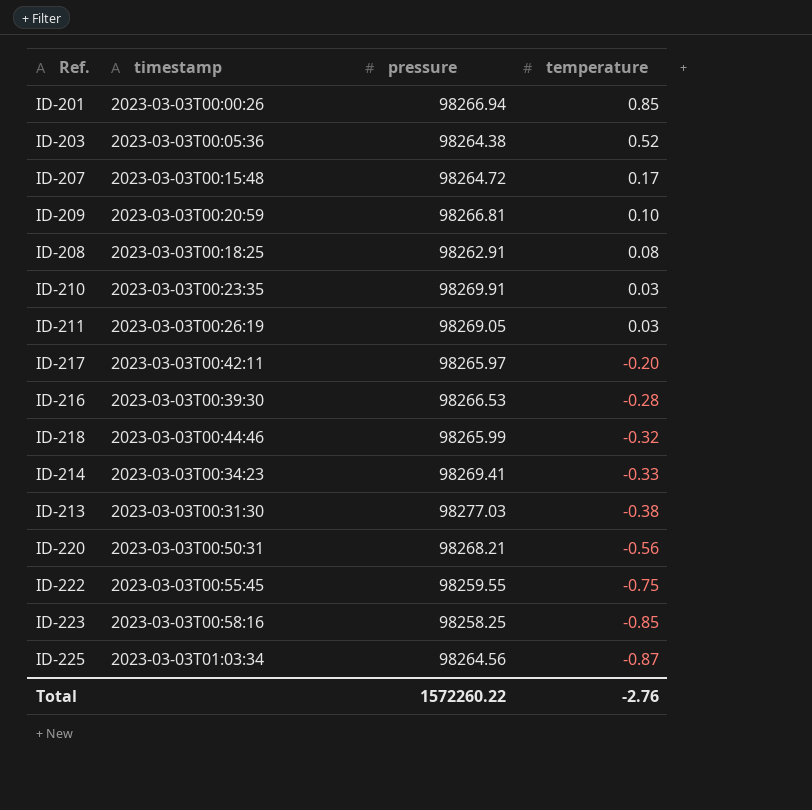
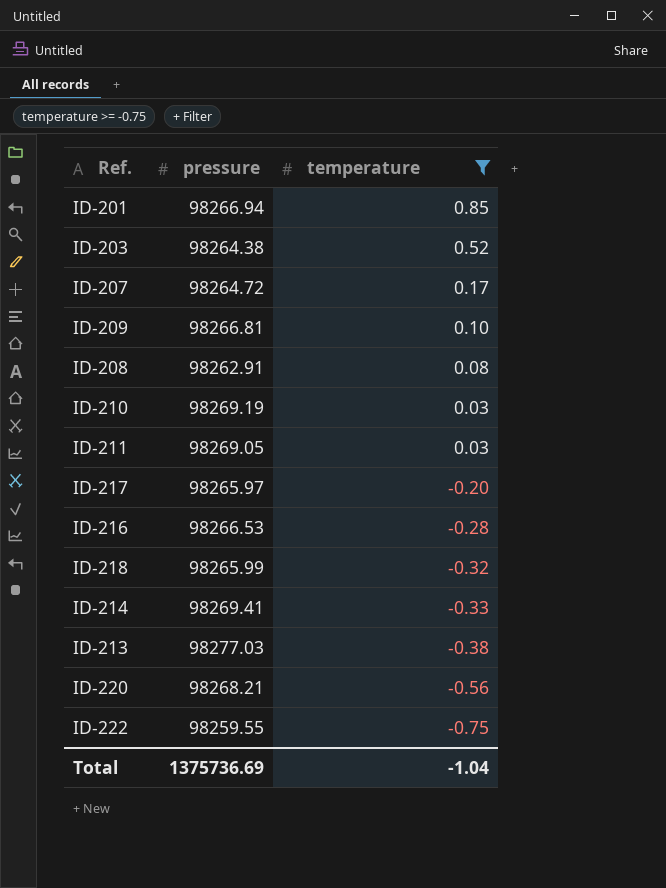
filter: none -> temperature >= -0.75
column timestamp | position: 2 -> none
ID-210 | pressure: 98269.91 -> 98269.19
Total | pressure: 1572260.22 -> 1375736.69
Total | temperature: -2.76 -> -1.04

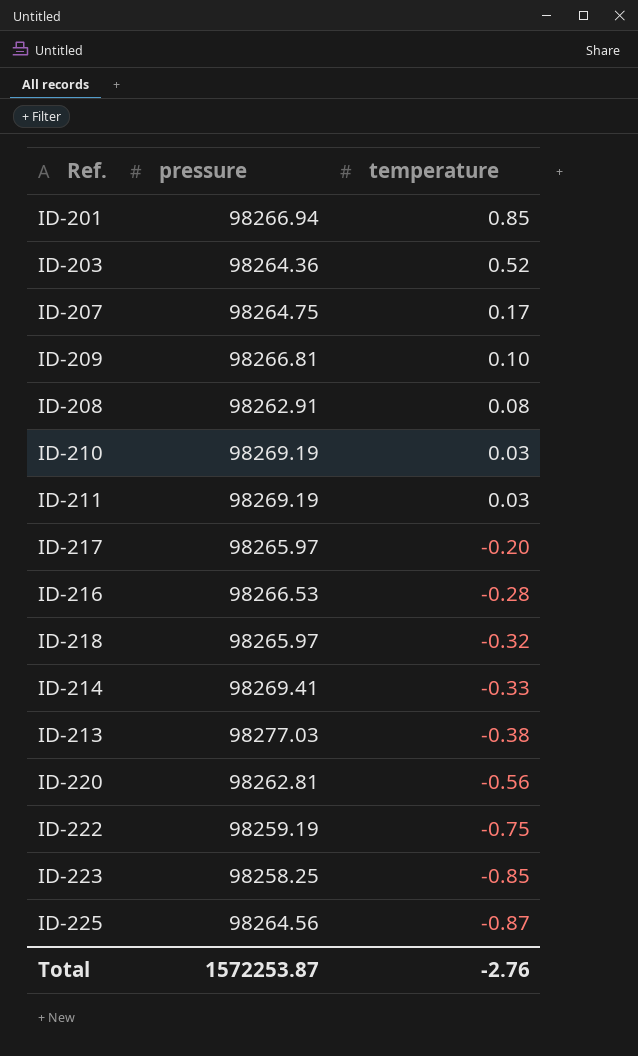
filter: temperature >= -0.75 -> none
ID-203 | pressure: 98264.38 -> 98264.36
ID-207 | pressure: 98264.72 -> 98264.75
ID-211 | pressure: 98269.05 -> 98269.19
ID-218 | pressure: 98265.99 -> 98265.97
ID-220 | pressure: 98268.21 -> 98262.81
ID-222 | pressure: 98259.55 -> 98259.19
Total | pressure: 1375736.69 -> 1572253.87
Total | temperature: -1.04 -> -2.76

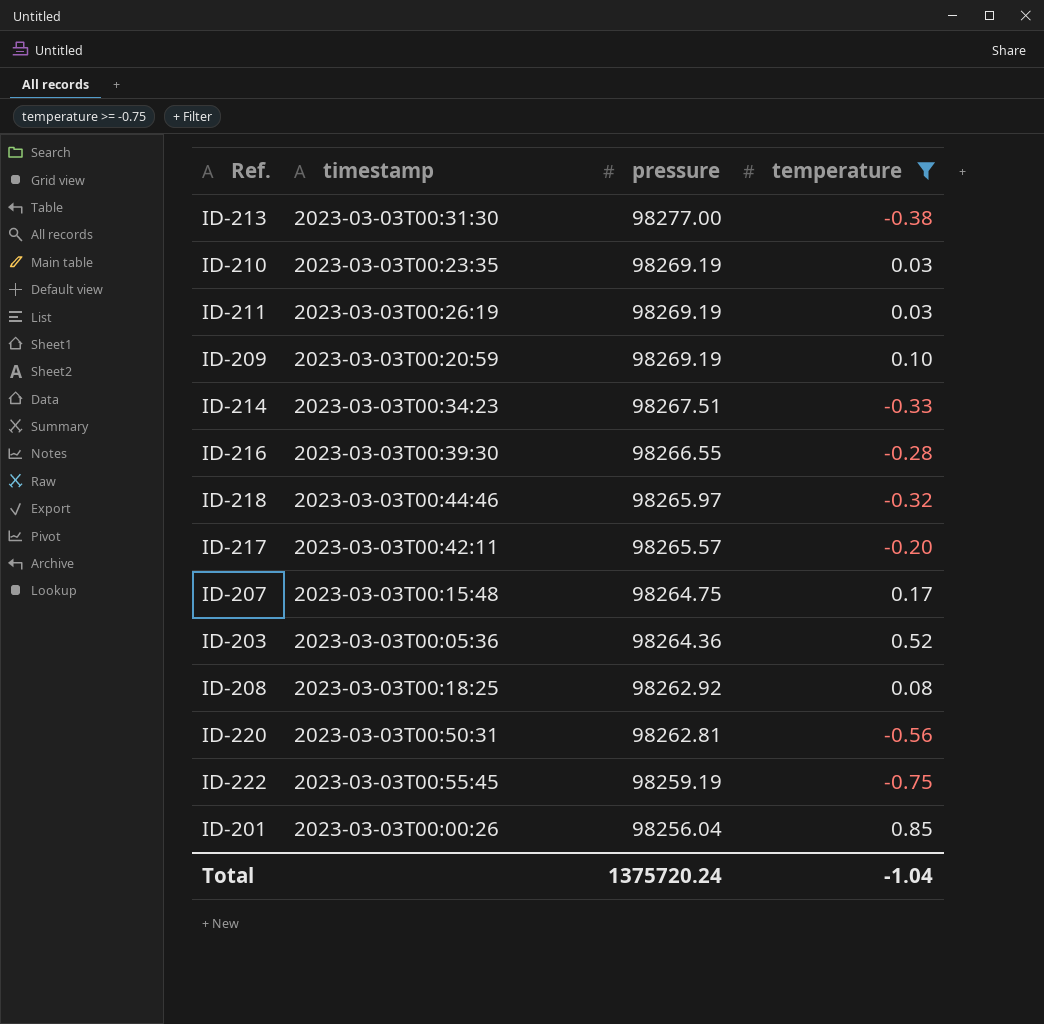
filter: none -> temperature >= -0.75
row order: temperature descending -> pressure descending
column timestamp | position: none -> 2
ID-213 | pressure: 98277.03 -> 98277.00
ID-209 | pressure: 98266.81 -> 98269.19
ID-214 | pressure: 98269.41 -> 98267.51
ID-216 | pressure: 98266.53 -> 98266.55
ID-217 | pressure: 98265.97 -> 98265.57
ID-208 | pressure: 98262.91 -> 98262.92
ID-201 | pressure: 98266.94 -> 98256.04
Total | pressure: 1572253.87 -> 1375720.24
Total | temperature: -2.76 -> -1.04

